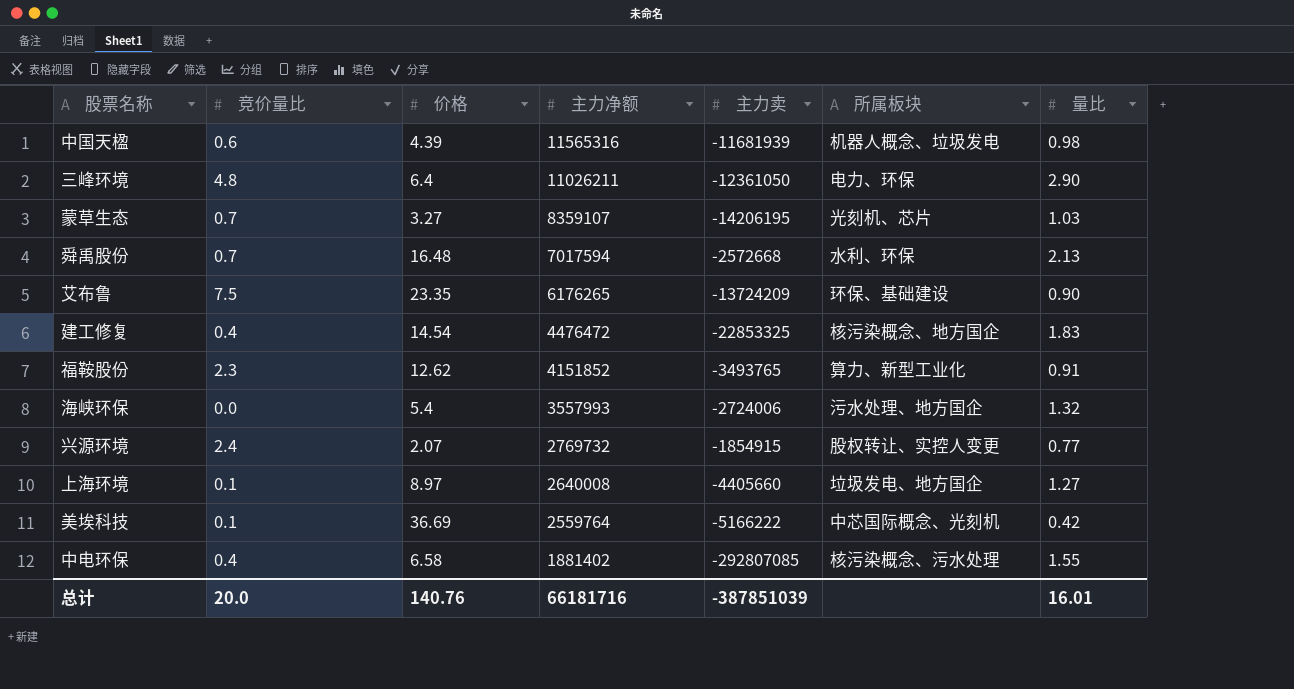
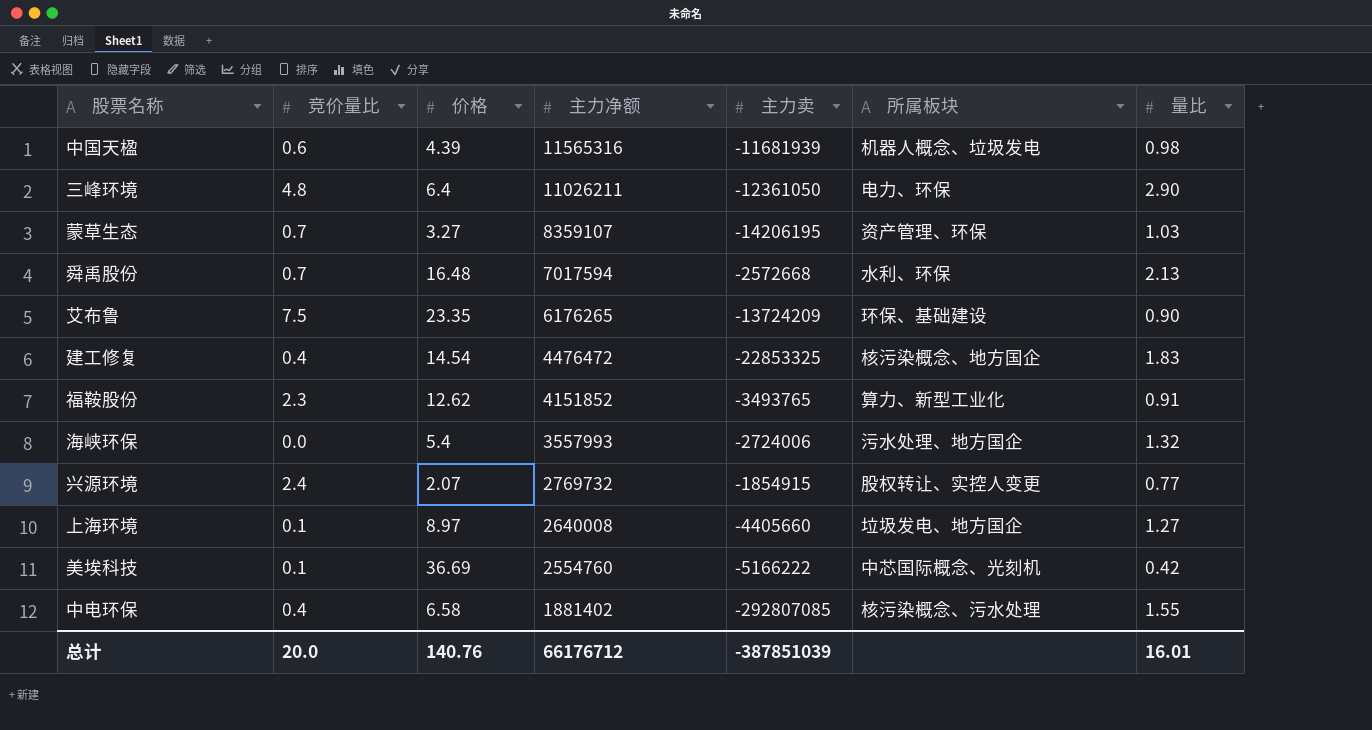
蒙草生态 | 所属板块: 光刻机、芯片 -> 资产管理、环保
美埃科技 | 主力净额: 2559764 -> 2554760
总计 | 主力净额: 66181716 -> 66176712

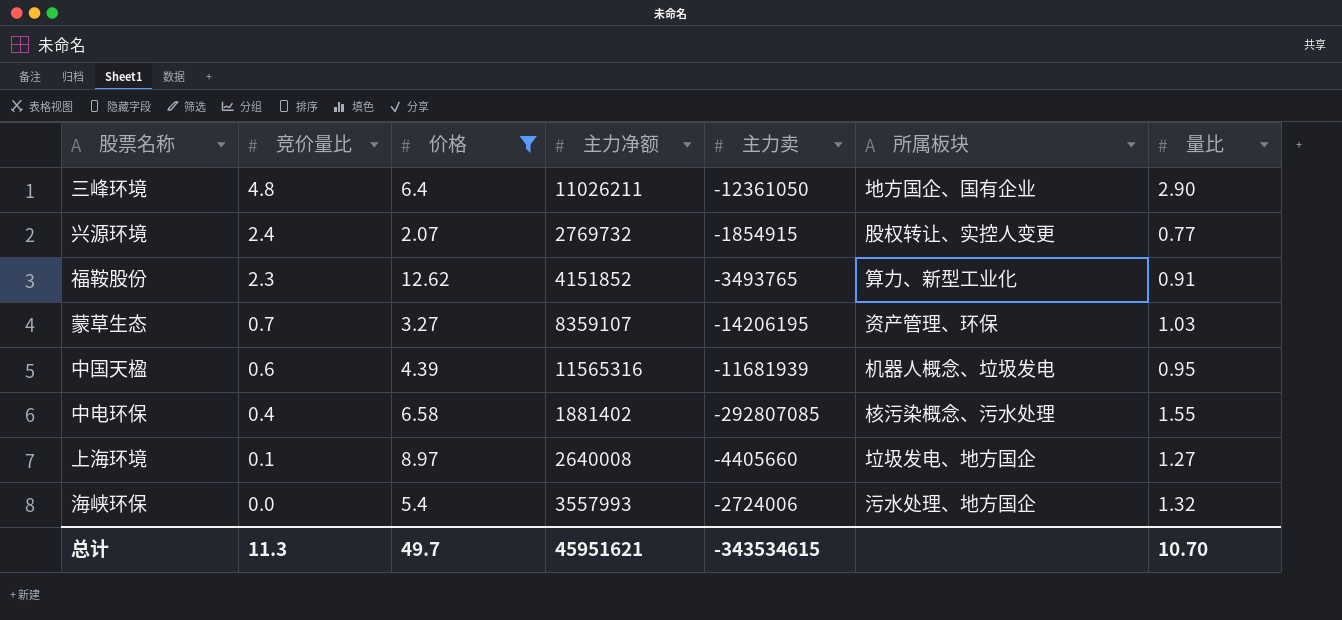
filter: none -> 价格 <= 12.62
row order: 主力净额 descending -> 竞价量比 descending
三峰环境 | 所属板块: 电力、环保 -> 地方国企、国有企业
中国天楹 | 量比: 0.98 -> 0.95
总计 | 竞价量比: 20.0 -> 11.3
总计 | 价格: 140.76 -> 49.7
总计 | 主力净额: 66176712 -> 45951621
总计 | 主力卖: -387851039 -> -343534615
总计 | 量比: 16.01 -> 10.70

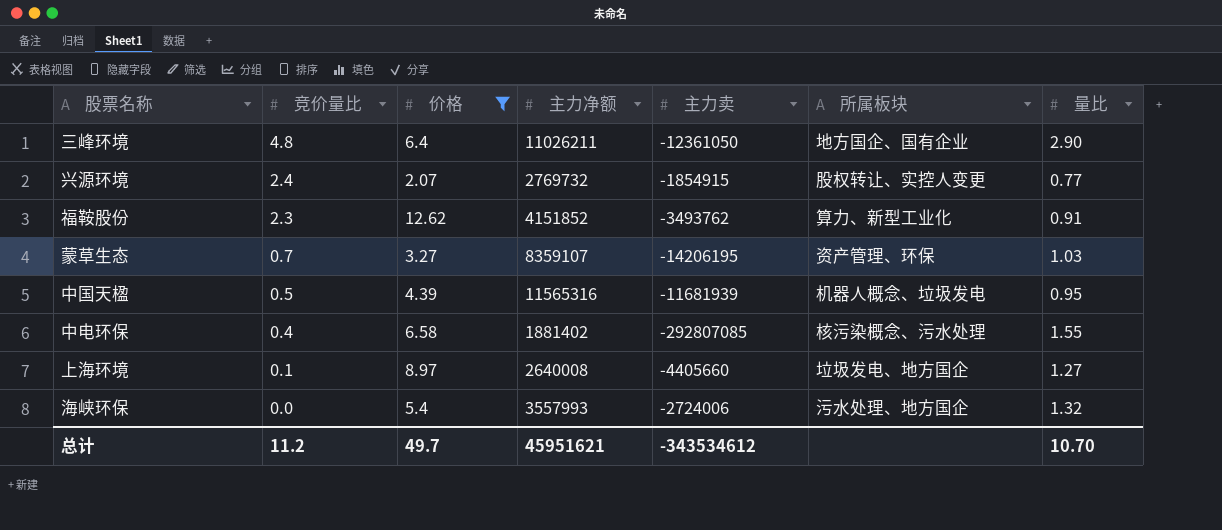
福鞍股份 | 主力卖: -3493765 -> -3493762
中国天楹 | 竞价量比: 0.6 -> 0.5
总计 | 竞价量比: 11.3 -> 11.2
总计 | 主力卖: -343534615 -> -343534612

